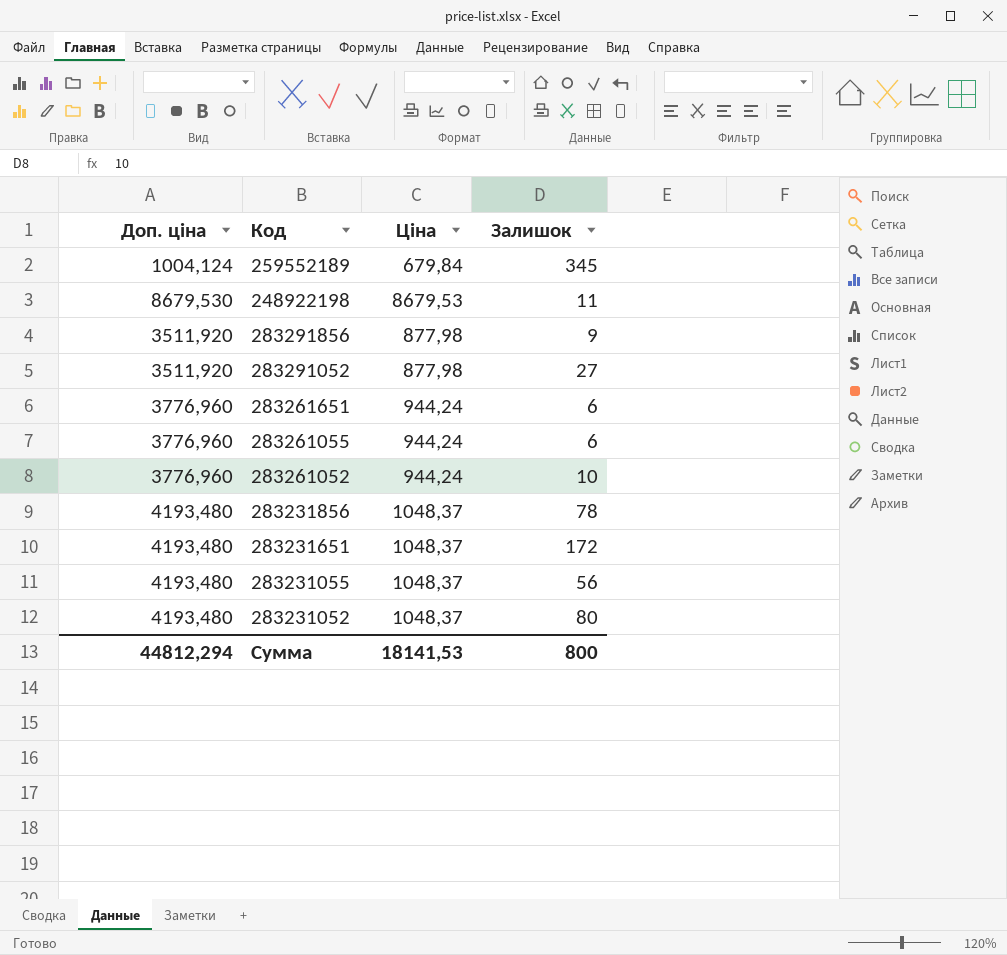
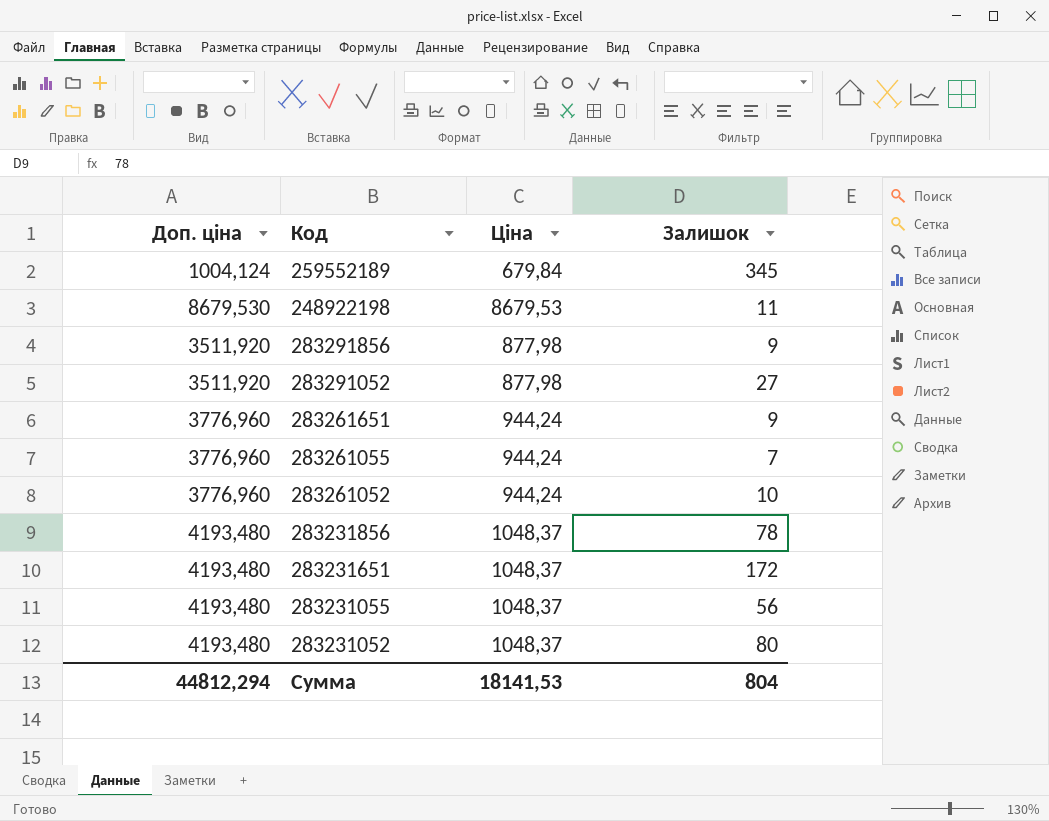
283261651 | Залишок: 6 -> 9
283261055 | Залишок: 6 -> 7
Сумма | Залишок: 800 -> 804

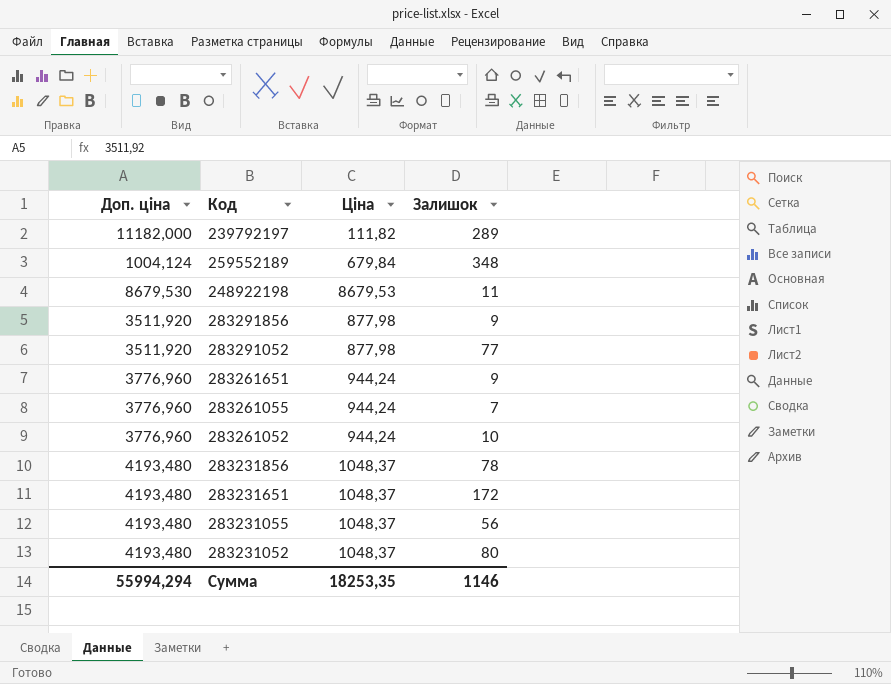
row 239792197: none -> 11182,000 | 111,82 | 289
259552189 | Залишок: 345 -> 348
283291052 | Залишок: 27 -> 77
Сумма | Доп. ціна: 44812,294 -> 55994,294
Сумма | Ціна: 18141,53 -> 18253,35
Сумма | Залишок: 804 -> 1146

